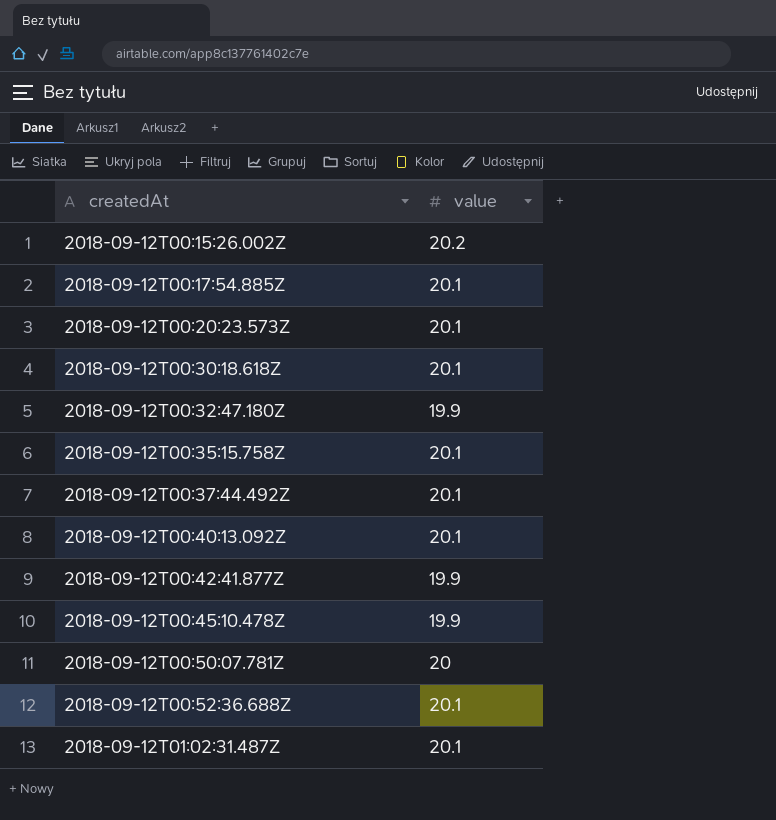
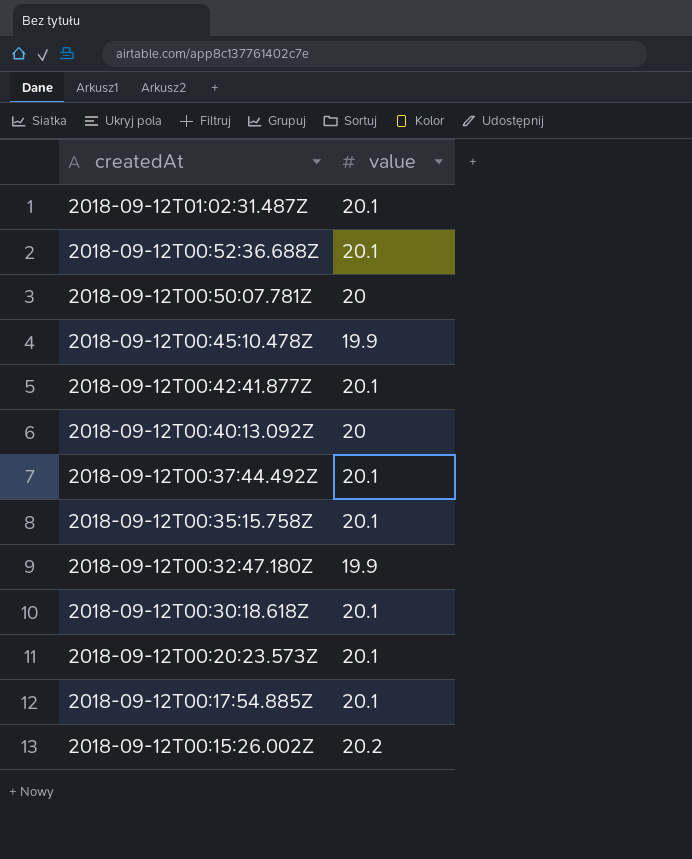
row order: createdAt ascending -> createdAt descending
2018-09-12T00:42:41.877Z | value: 19.9 -> 20.1
2018-09-12T00:40:13.092Z | value: 20.1 -> 20

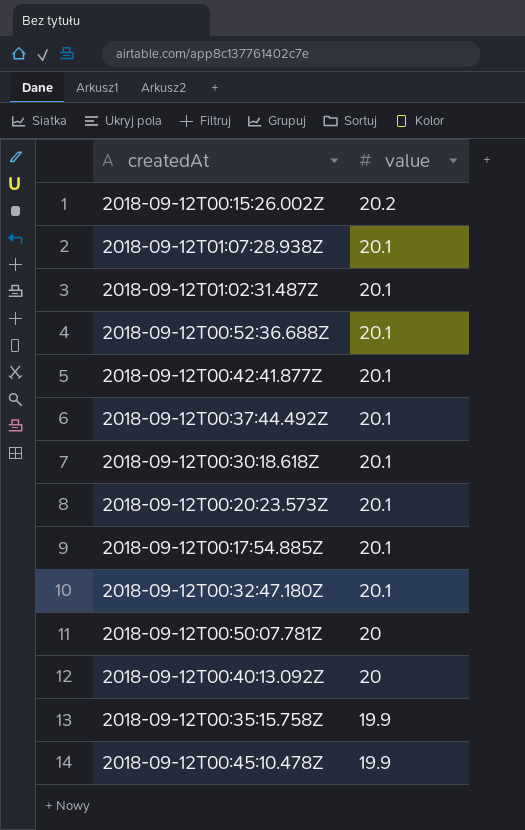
row order: createdAt descending -> value descending
row 2018-09-12T01:07:28.938Z: none -> 20.1
2018-09-12T00:32:47.180Z | value: 19.9 -> 20.1
2018-09-12T00:35:15.758Z | value: 20.1 -> 19.9

